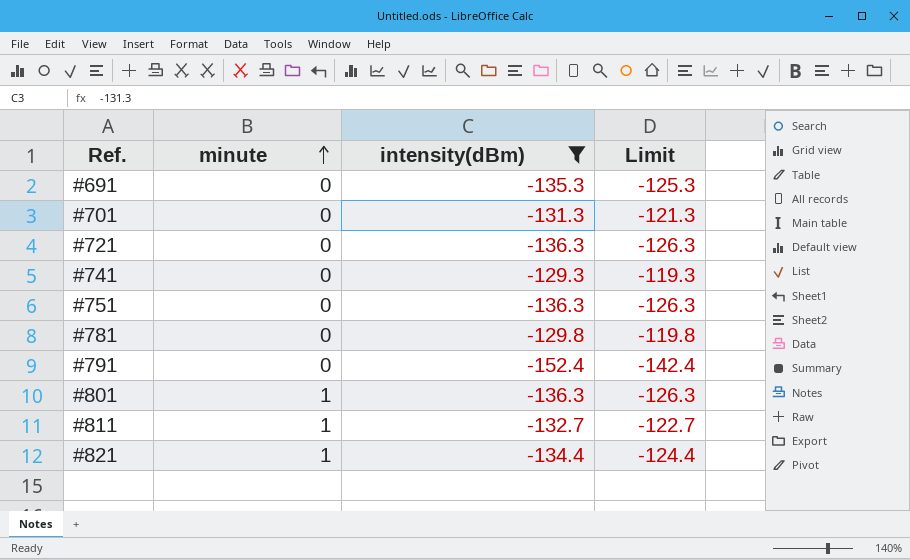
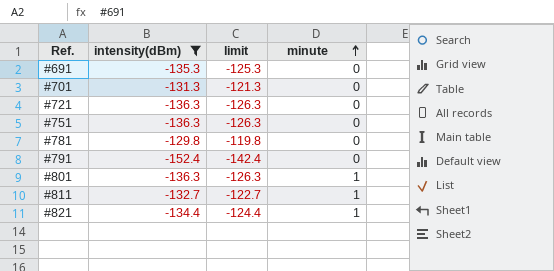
column name: Limit -> limit
column minute | position: 2 -> 4
row #741: 0 | -129.3 | -119.3 -> none

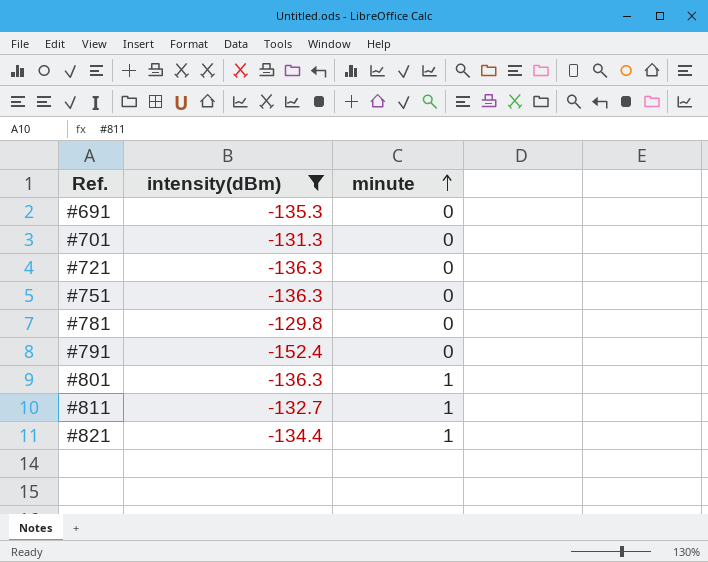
column limit | formula: [intensity(dBm)] + 10 -> none

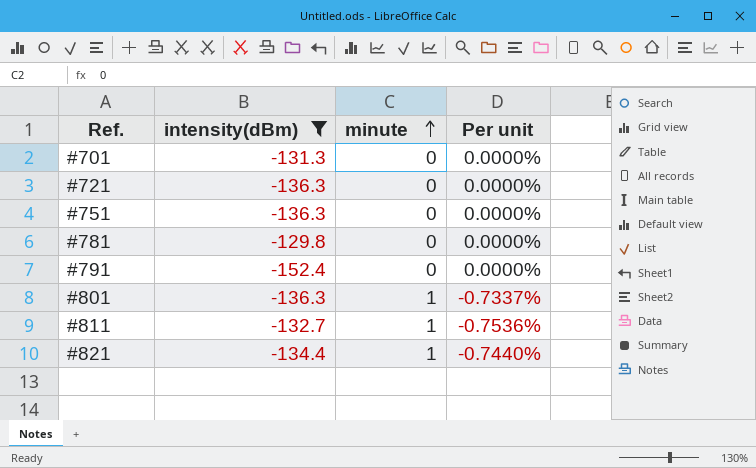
column Per unit | formula: none -> [minute] / [intensity(dBm)]
row #691: -135.3 | 0 -> none

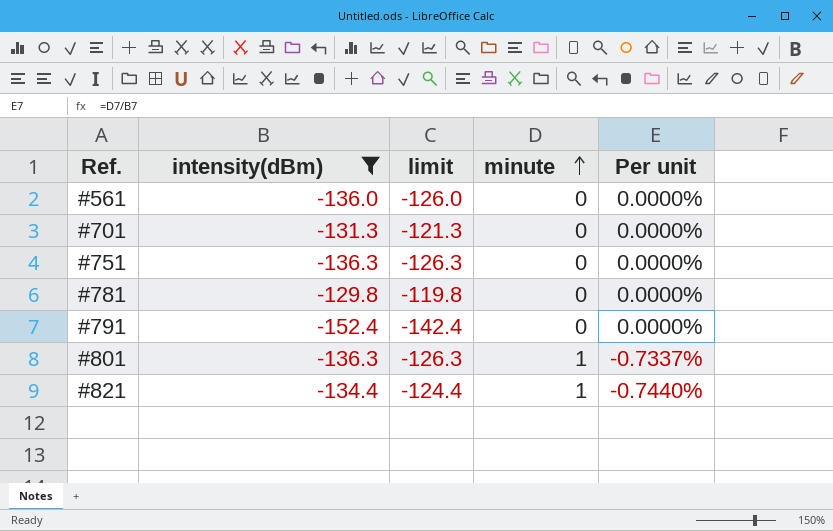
column limit | formula: none -> [intensity(dBm)] + 10
row #721: -136.3 | 0 | 0.0000% -> none
row #811: -132.7 | 1 | -0.7536% -> none
row #561: none -> -136.0 | -126.0 | 0 | 0.0000%

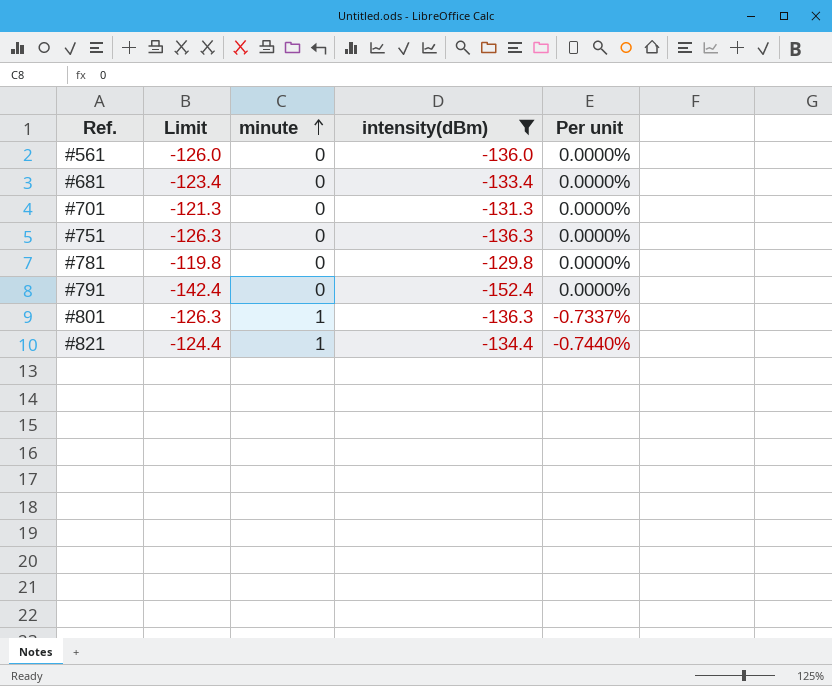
column name: limit -> Limit
column intensity(dBm) | position: 2 -> 4
row #681: none -> -123.4 | 0 | -133.4 | 0.0000%

